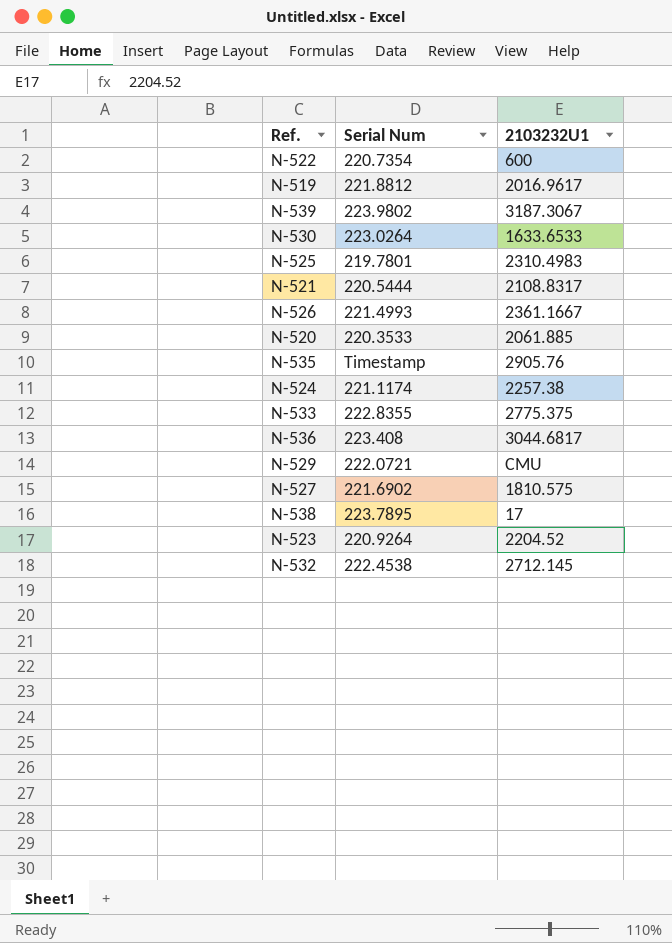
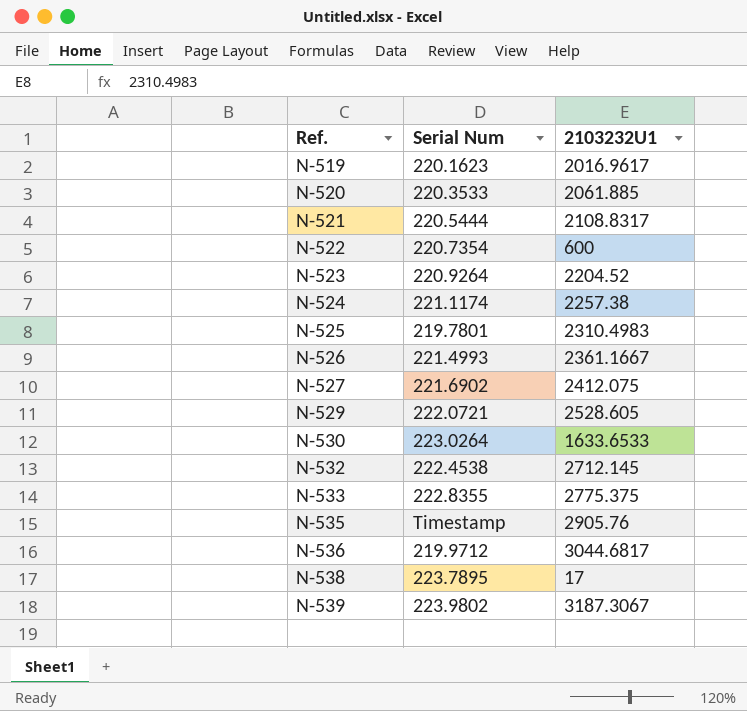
row order: none -> Ref. ascending
N-519 | Serial Num: 221.8812 -> 220.1623
N-527 | 2103232U1: 1810.575 -> 2412.075
N-529 | 2103232U1: CMU -> 2528.605
N-536 | Serial Num: 223.408 -> 219.9712

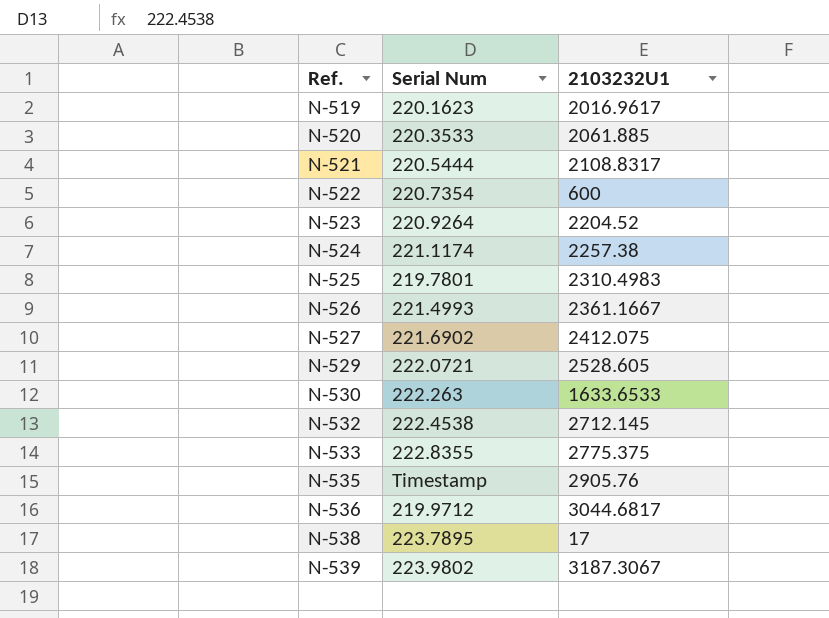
N-530 | Serial Num: 223.0264 -> 222.263

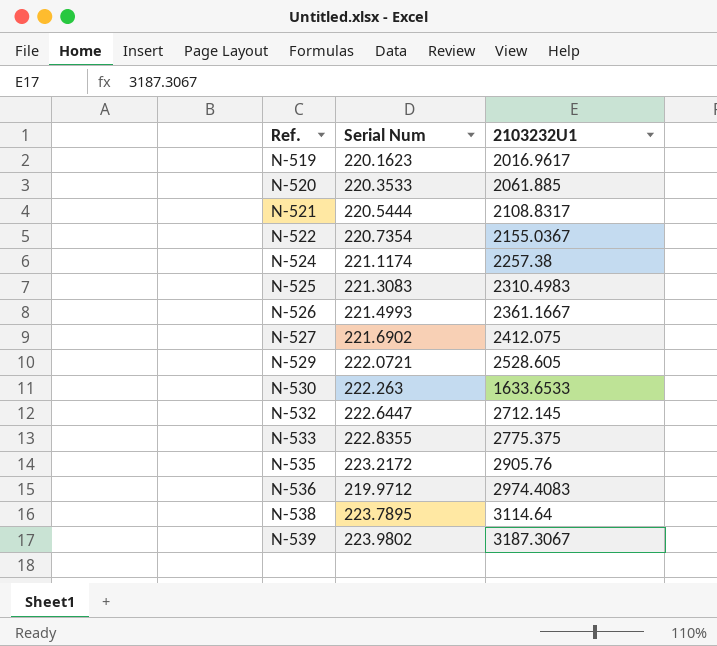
row N-523: 220.9264 | 2204.52 -> none
N-522 | 2103232U1: 600 -> 2155.0367
N-525 | Serial Num: 219.7801 -> 221.3083
N-532 | Serial Num: 222.4538 -> 222.6447
N-535 | Serial Num: Timestamp -> 223.2172
N-536 | 2103232U1: 3044.6817 -> 2974.4083
N-538 | 2103232U1: 17 -> 3114.64

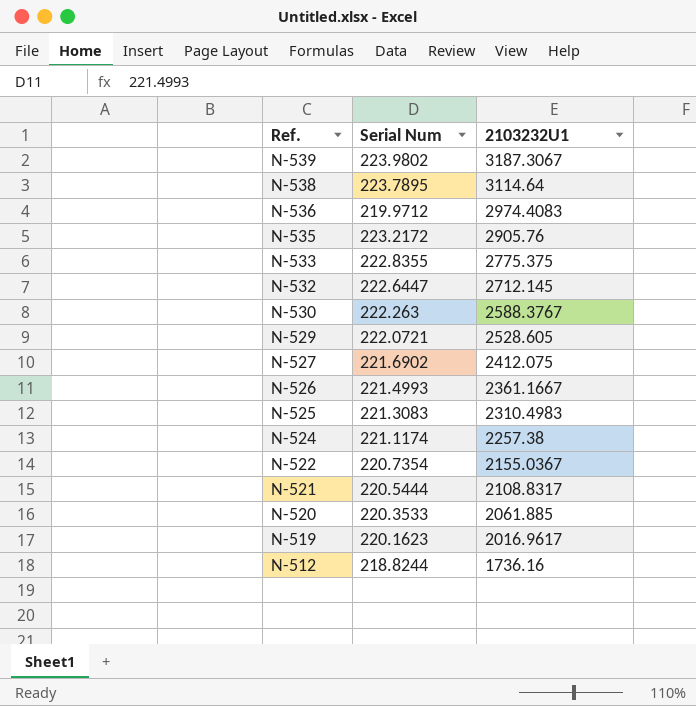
row order: Ref. ascending -> Ref. descending
N-530 | 2103232U1: 1633.6533 -> 2588.3767
row N-512: none -> 218.8244 | 1736.16

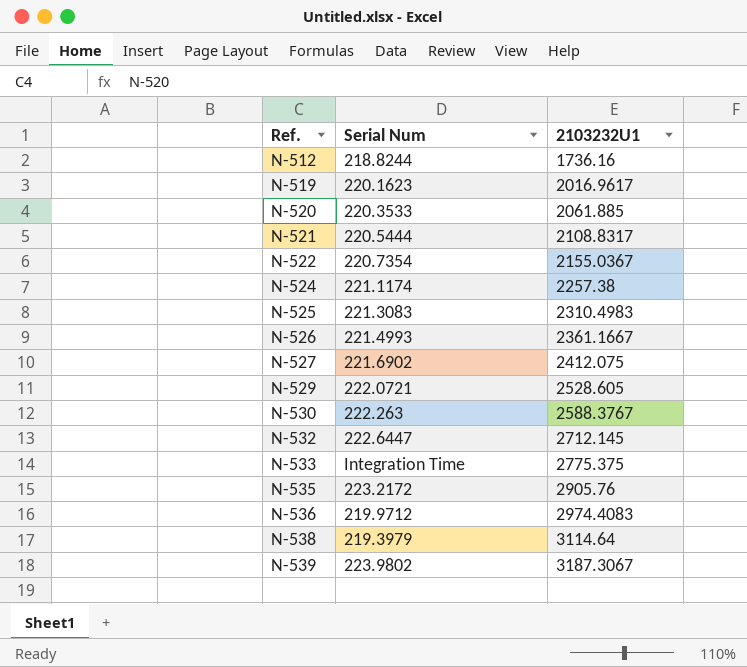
row order: Ref. descending -> Ref. ascending
N-533 | Serial Num: 222.8355 -> Integration Time
N-538 | Serial Num: 223.7895 -> 219.3979

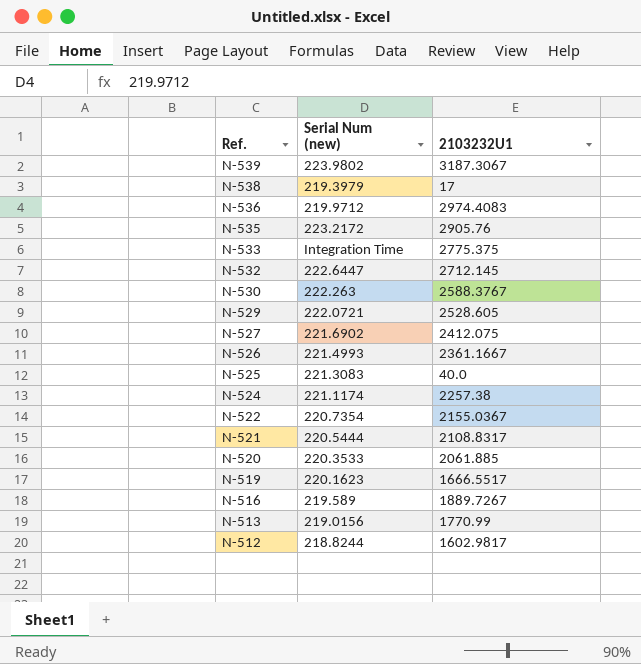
row order: Ref. ascending -> Ref. descending
column name: Serial Num -> Serial Num (new)
N-538 | 2103232U1: 3114.64 -> 17
N-525 | 2103232U1: 2310.4983 -> 40.0
N-519 | 2103232U1: 2016.9617 -> 1666.5517
row N-516: none -> 219.589 | 1889.7267
row N-513: none -> 219.0156 | 1770.99
N-512 | 2103232U1: 1736.16 -> 1602.9817

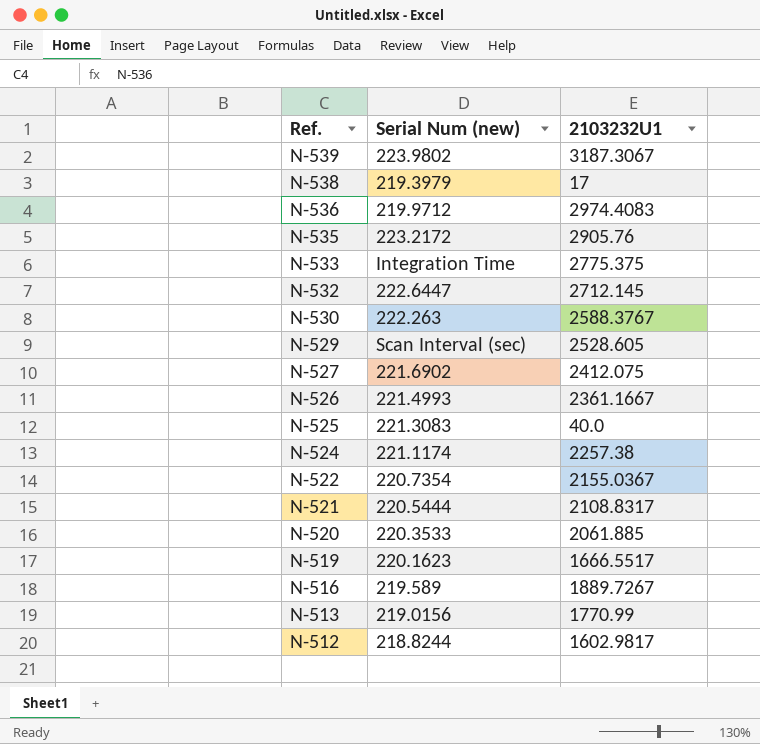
N-529 | Serial Num (new): 222.0721 -> Scan Interval (sec)

